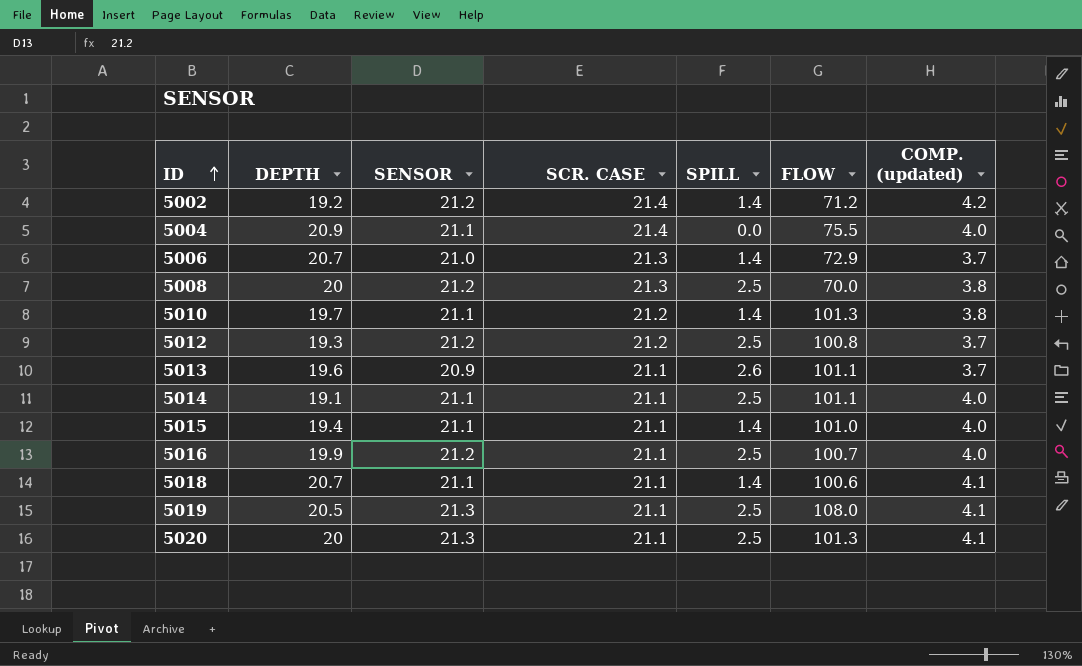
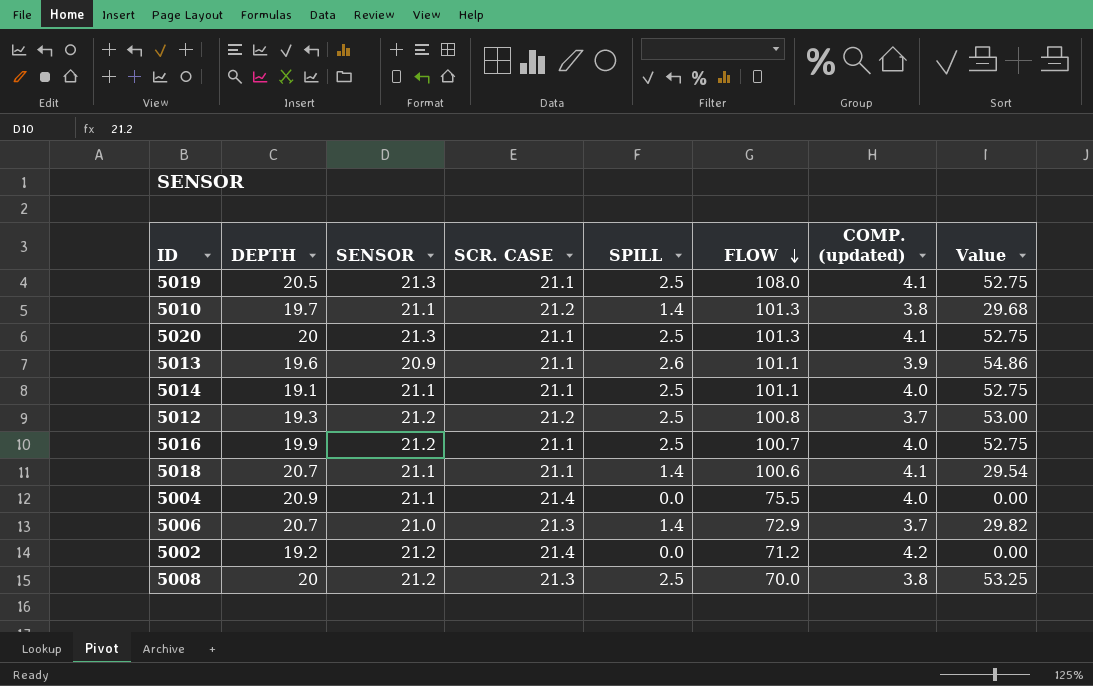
row order: ID ascending -> FLOW descending
column Value | formula: none -> [SCR. CASE] * [SPILL]
row 5015: 19.4 | 21.1 | 21.1 | 1.4 | 101.0 | 4.0 -> none
5013 | COMP. (updated): 3.7 -> 3.9
5002 | SPILL: 1.4 -> 0.0

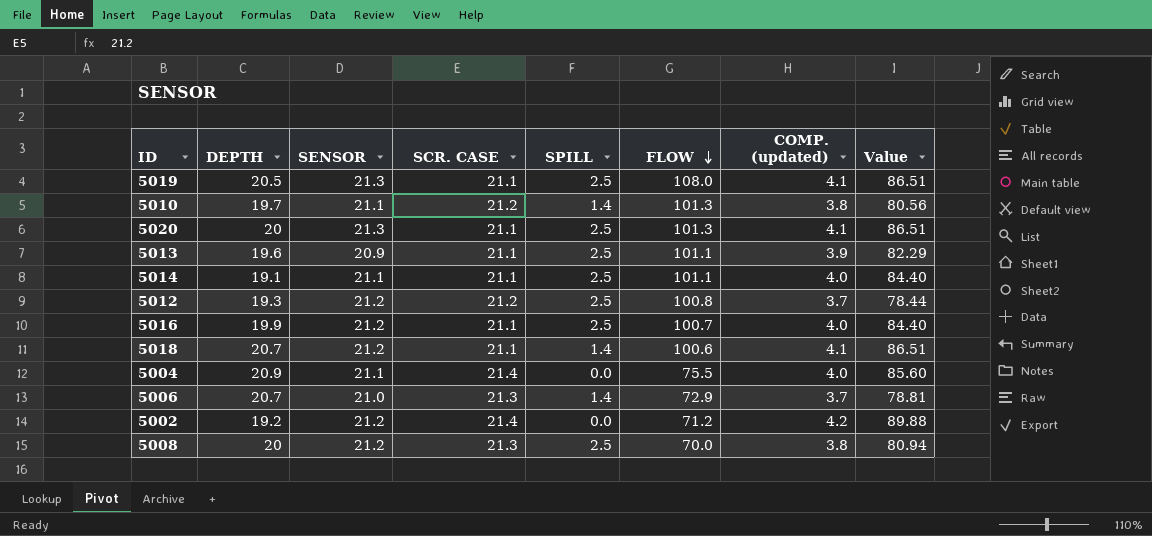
column Value | formula: [SCR. CASE] * [SPILL] -> [SCR. CASE] * [COMP. (updated)]
5013 | SPILL: 2.6 -> 2.5
5018 | SENSOR: 21.1 -> 21.2

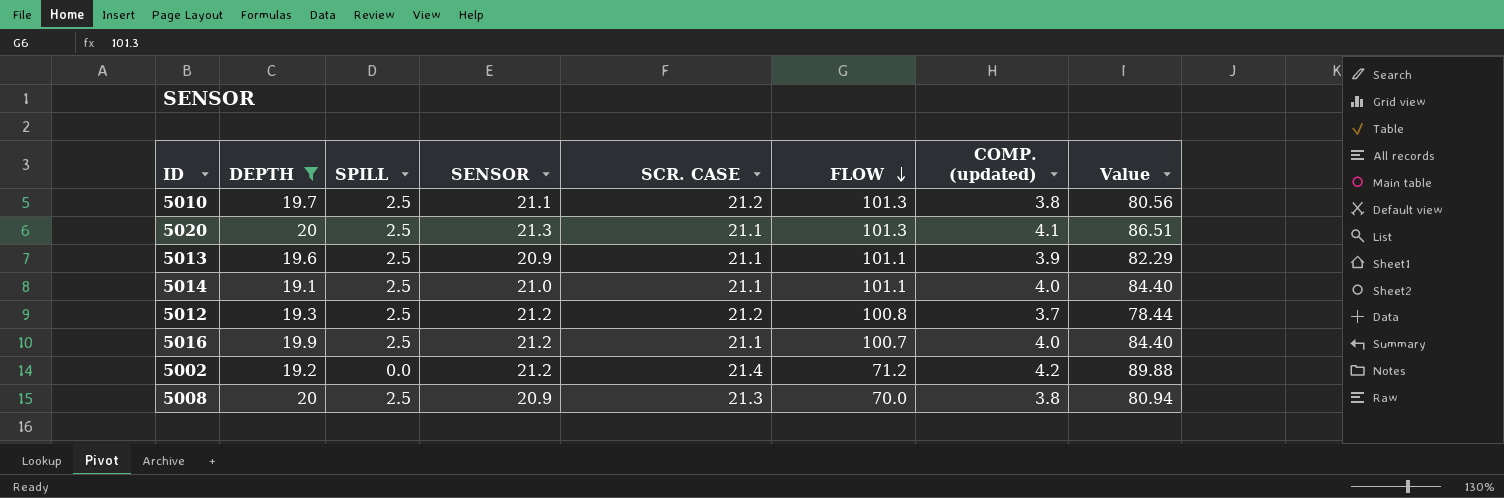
filter: none -> DEPTH <= 20
column SPILL | position: 5 -> 3
5010 | SPILL: 1.4 -> 2.5
5014 | SENSOR: 21.1 -> 21.0
5008 | SENSOR: 21.2 -> 20.9

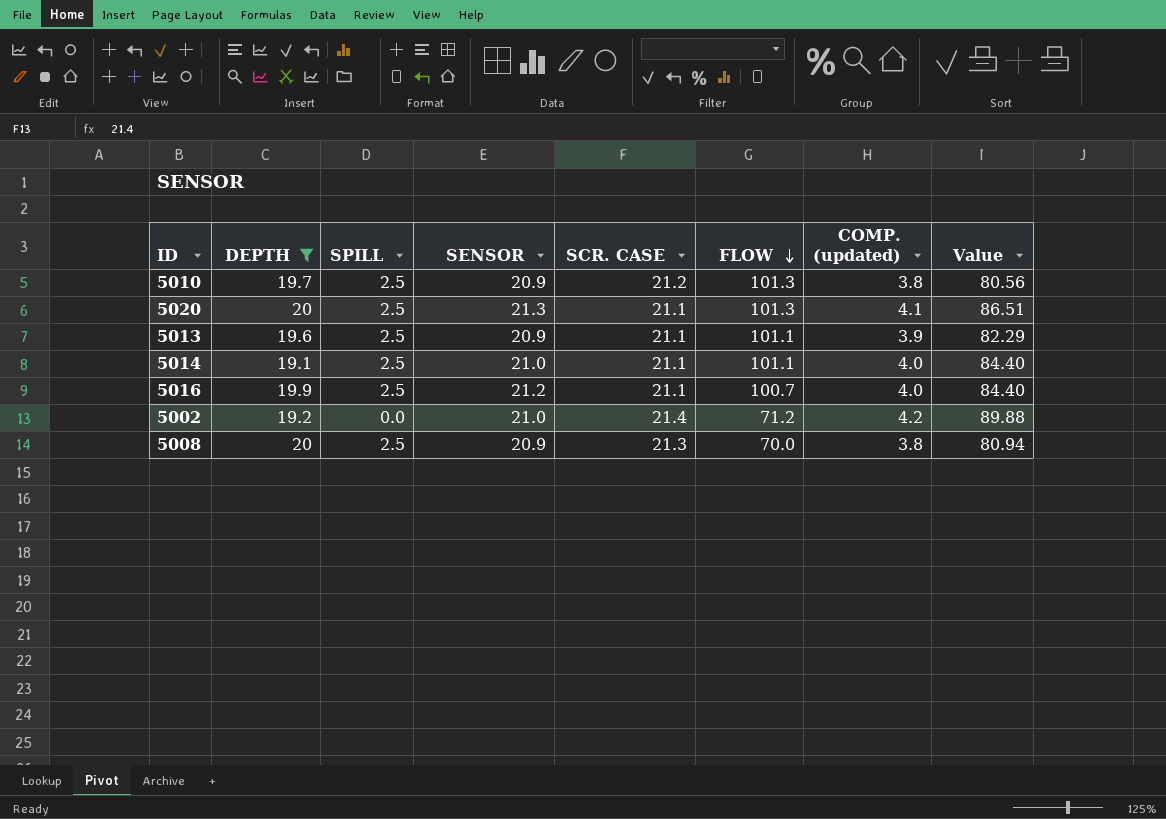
row 5012: 19.3 | 2.5 | 21.2 | 21.2 | 100.8 | 3.7 | 78.44 -> none
5010 | SENSOR: 21.1 -> 20.9
5002 | SENSOR: 21.2 -> 21.0

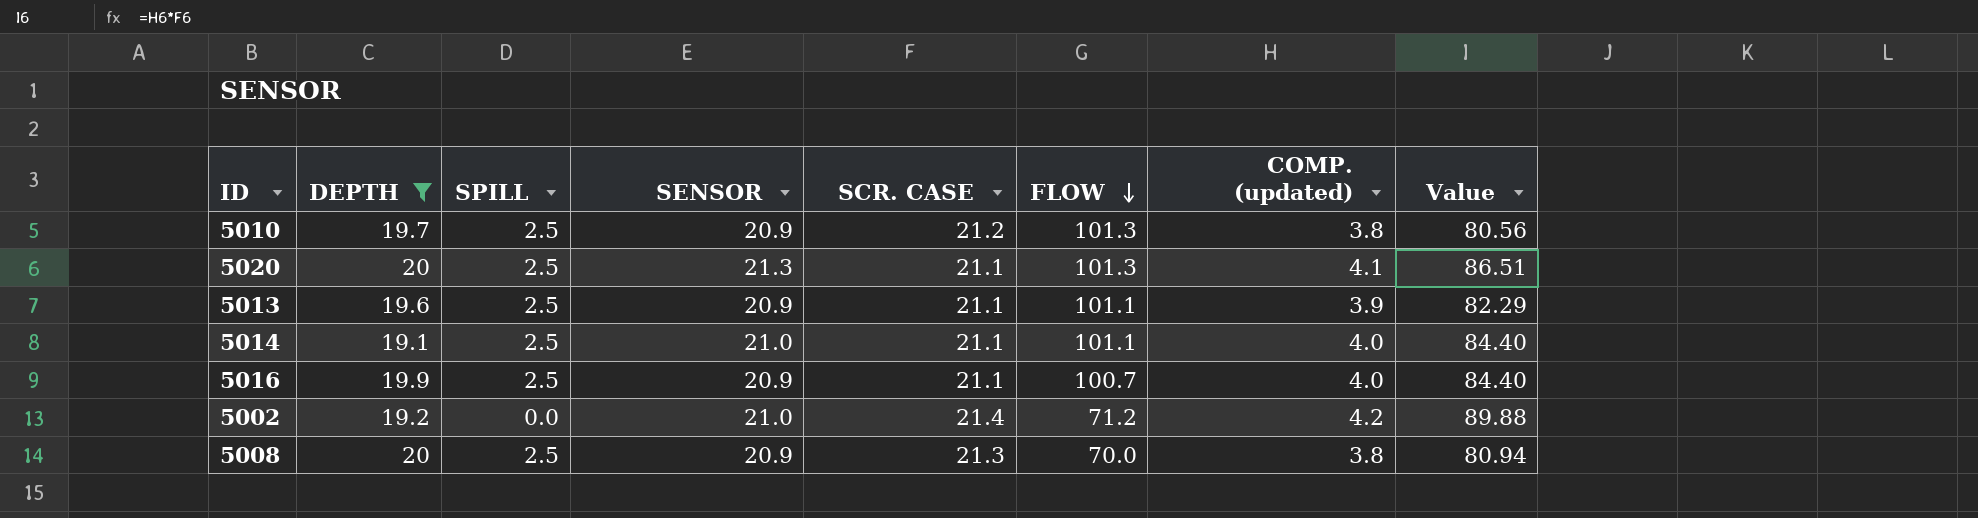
5016 | SENSOR: 21.2 -> 20.9

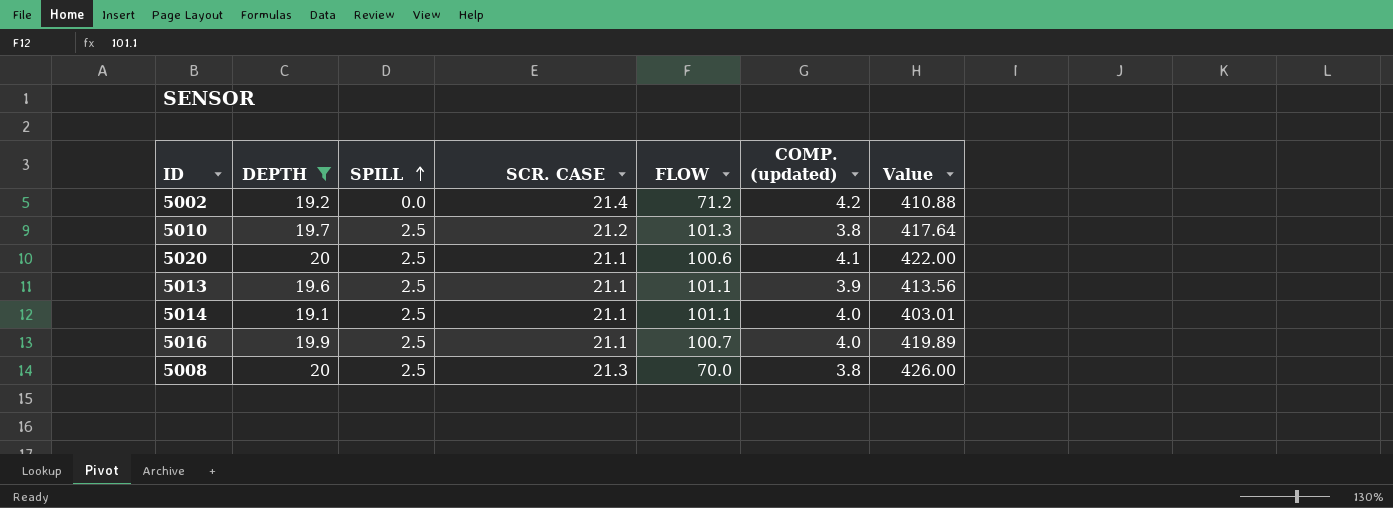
row order: FLOW descending -> SPILL ascending
column SENSOR | position: 4 -> none
column Value | formula: [SCR. CASE] * [COMP. (updated)] -> [DEPTH] * [SCR. CASE]
5020 | FLOW: 101.3 -> 100.6

